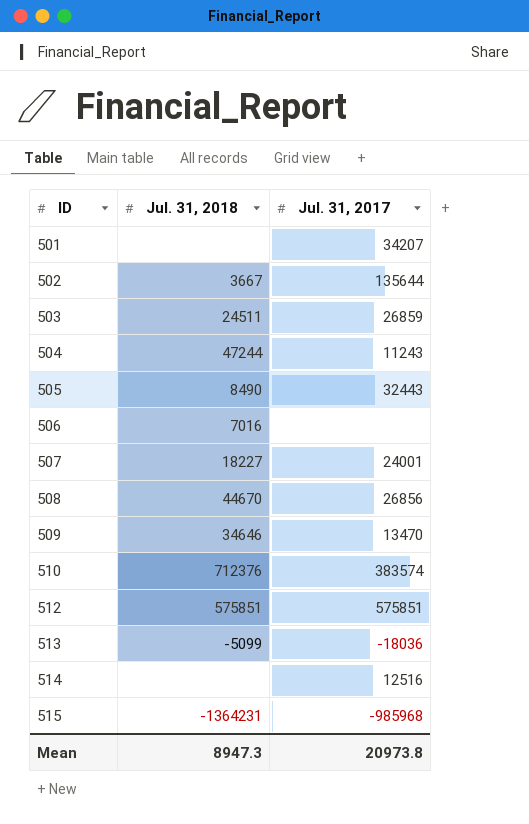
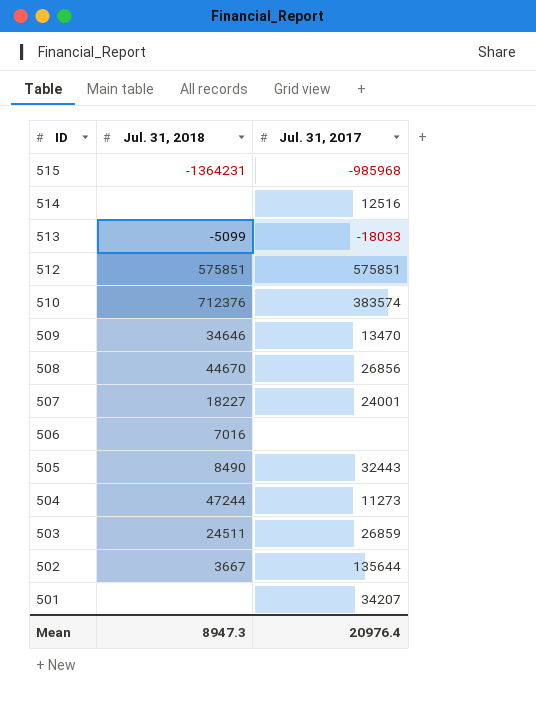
row order: ID ascending -> ID descending
513 | Jul. 31, 2017: -18036 -> -18033
504 | Jul. 31, 2017: 11243 -> 11273
Mean | Jul. 31, 2017: 20973.8 -> 20976.4

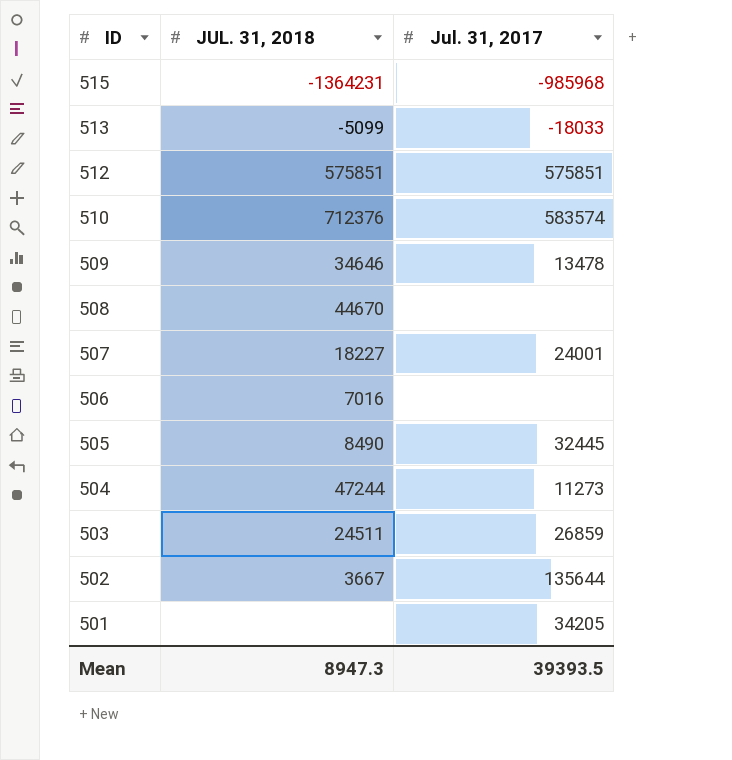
column name: Jul. 31, 2018 -> JUL. 31, 2018
row 514: none | 12516 -> none
510 | Jul. 31, 2017: 383574 -> 583574
509 | Jul. 31, 2017: 13470 -> 13478
508 | Jul. 31, 2017: 26856 -> none
505 | Jul. 31, 2017: 32443 -> 32445
501 | Jul. 31, 2017: 34207 -> 34205
Mean | Jul. 31, 2017: 20976.4 -> 39393.5

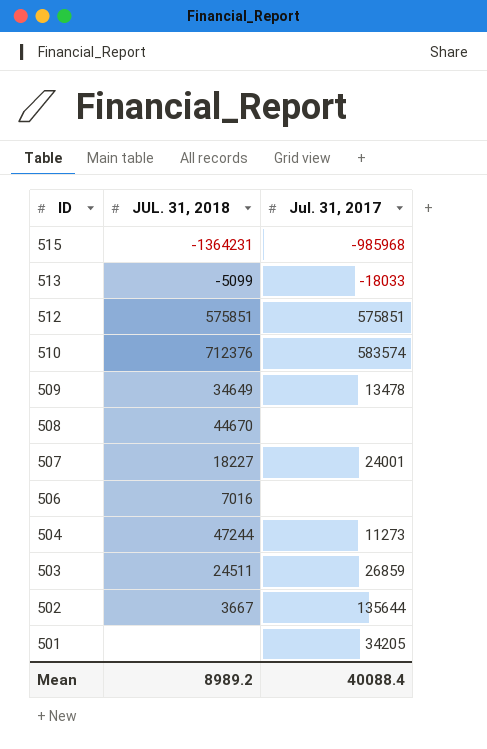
row 505: 8490 | 32445 -> none
509 | JUL. 31, 2018: 34646 -> 34649
Mean | JUL. 31, 2018: 8947.3 -> 8989.2
Mean | Jul. 31, 2017: 39393.5 -> 40088.4

